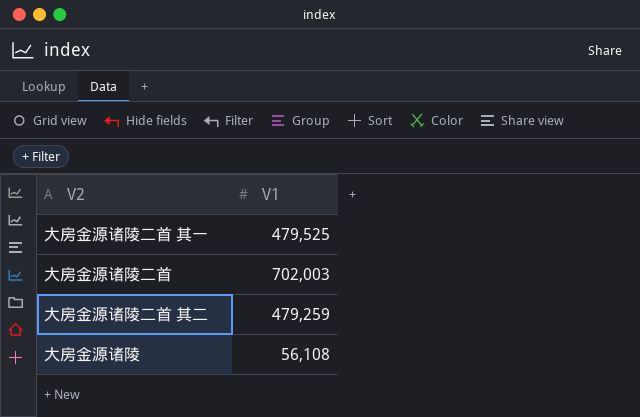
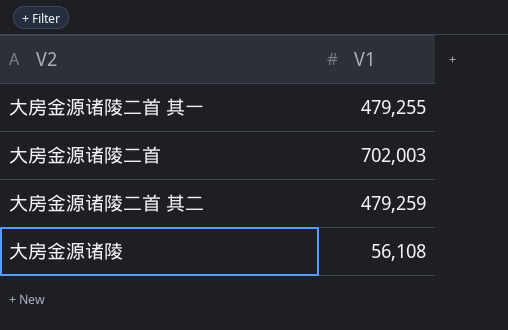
大房金源诸陵二首 其一 | V1: 479,525 -> 479,255

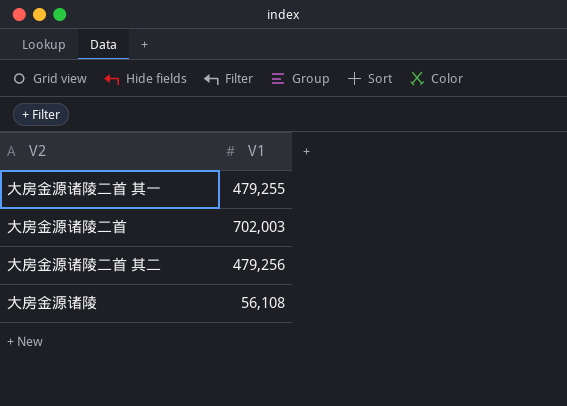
大房金源诸陵二首 其二 | V1: 479,259 -> 479,256

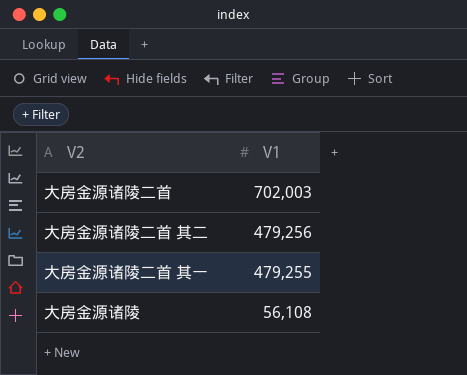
row order: none -> V1 descending

